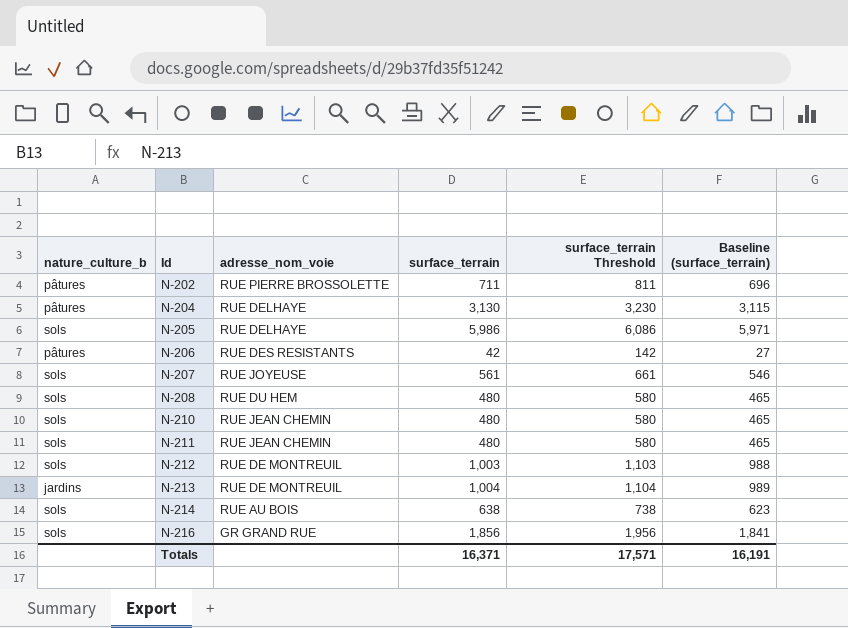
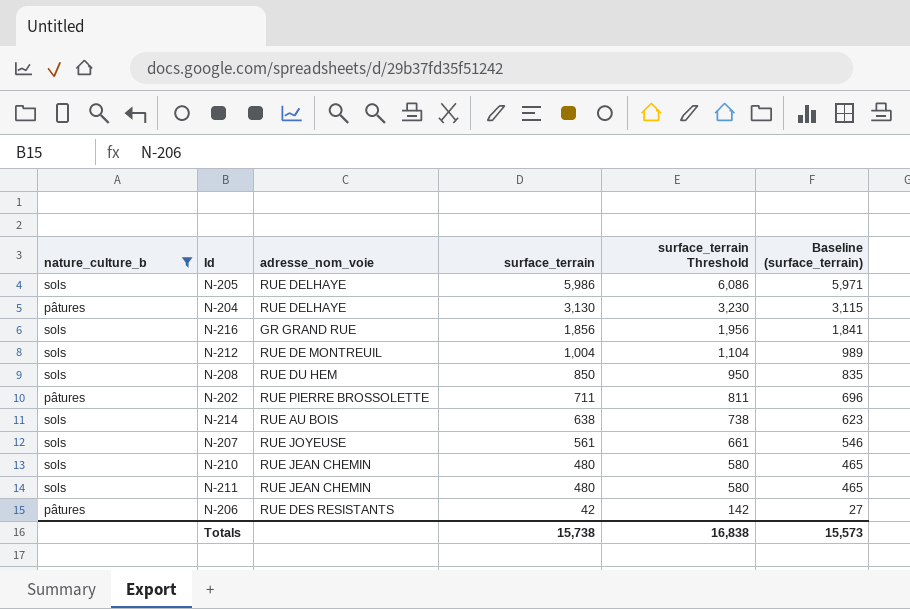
filter: none -> nature_culture_b != jardins
row order: Id ascending -> surface_terrain descending
N-212 | surface_terrain: 1,003 -> 1,004
N-212 | surface_terrain Threshold: 1,103 -> 1,104
N-212 | Baseline (surface_terrain): 988 -> 989
N-208 | surface_terrain: 480 -> 850
N-208 | surface_terrain Threshold: 580 -> 950
N-208 | Baseline (surface_terrain): 465 -> 835
Totals | surface_terrain: 16,371 -> 15,738
Totals | surface_terrain Threshold: 17,571 -> 16,838
Totals | Baseline (surface_terrain): 16,191 -> 15,573

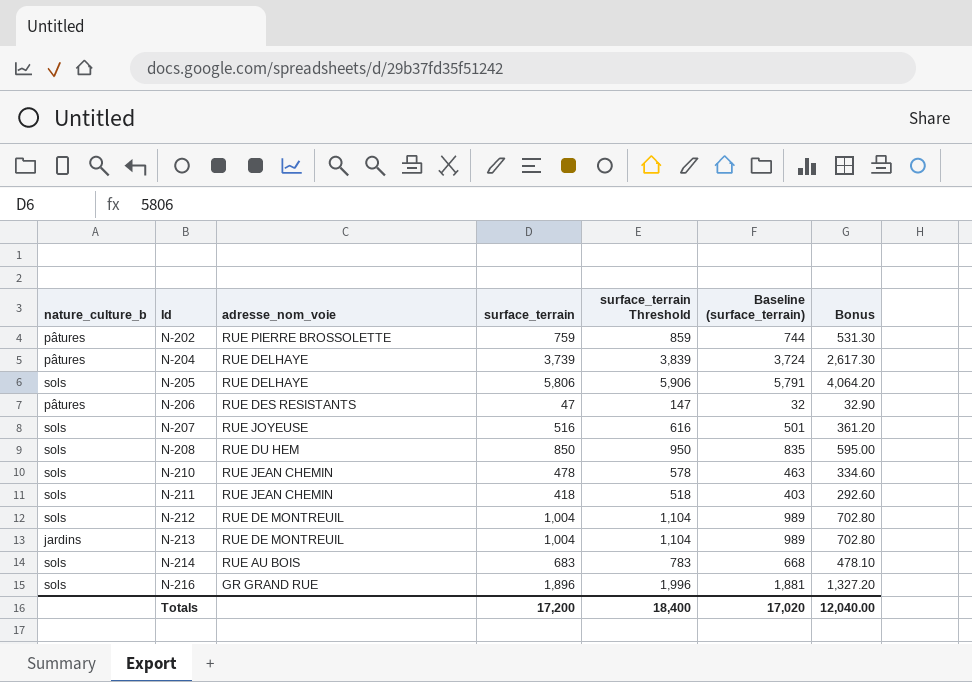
filter: nature_culture_b != jardins -> none
row order: surface_terrain descending -> Id ascending
column Bonus | formula: none -> [surface_terrain] * 0.7
N-202 | surface_terrain: 711 -> 759
N-202 | surface_terrain Threshold: 811 -> 859
N-202 | Baseline (surface_terrain): 696 -> 744
N-204 | surface_terrain: 3,130 -> 3,739
N-204 | surface_terrain Threshold: 3,230 -> 3,839
N-204 | Baseline (surface_terrain): 3,115 -> 3,724
N-205 | surface_terrain: 5,986 -> 5,806
N-205 | surface_terrain Threshold: 6,086 -> 5,906
N-205 | Baseline (surface_terrain): 5,971 -> 5,791
N-206 | surface_terrain: 42 -> 47
N-206 | surface_terrain Threshold: 142 -> 147
N-206 | Baseline (surface_terrain): 27 -> 32
N-207 | surface_terrain: 561 -> 516
N-207 | surface_terrain Threshold: 661 -> 616
N-207 | Baseline (surface_terrain): 546 -> 501
N-210 | surface_terrain: 480 -> 478
N-210 | surface_terrain Threshold: 580 -> 578
N-210 | Baseline (surface_terrain): 465 -> 463
N-211 | surface_terrain: 480 -> 418
N-211 | surface_terrain Threshold: 580 -> 518
N-211 | Baseline (surface_terrain): 465 -> 403
N-214 | surface_terrain: 638 -> 683
N-214 | surface_terrain Threshold: 738 -> 783
N-214 | Baseline (surface_terrain): 623 -> 668
N-216 | surface_terrain: 1,856 -> 1,896
N-216 | surface_terrain Threshold: 1,956 -> 1,996
N-216 | Baseline (surface_terrain): 1,841 -> 1,881
Totals | surface_terrain: 15,738 -> 17,200
Totals | surface_terrain Threshold: 16,838 -> 18,400
Totals | Baseline (surface_terrain): 15,573 -> 17,020

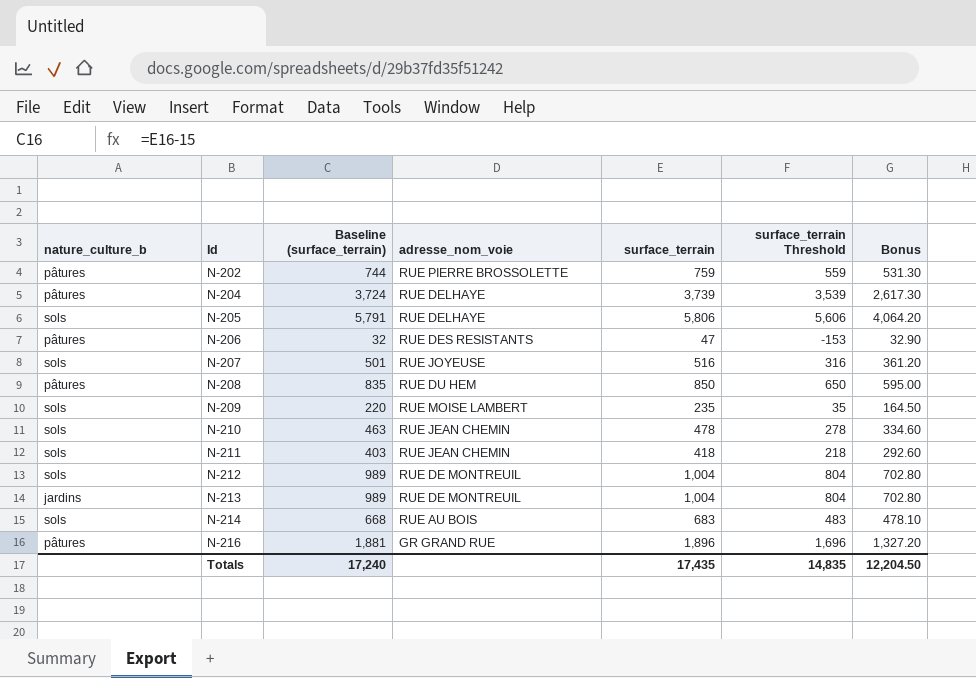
column Baseline (surface_terrain) | position: 6 -> 3
column surface_terrain Threshold | formula: [surface_terrain] + 100 -> [surface_terrain] - 200
N-208 | nature_culture_b: sols -> pâtures
row N-209: none -> sols | 220 | RUE MOISE LAMBERT | 235 | 35 | 164.50
N-216 | nature_culture_b: sols -> pâtures
Totals | Baseline (surface_terrain): 17,020 -> 17,240
Totals | surface_terrain: 17,200 -> 17,435
Totals | surface_terrain Threshold: 18,400 -> 14,835
Totals | Bonus: 12,040.00 -> 12,204.50

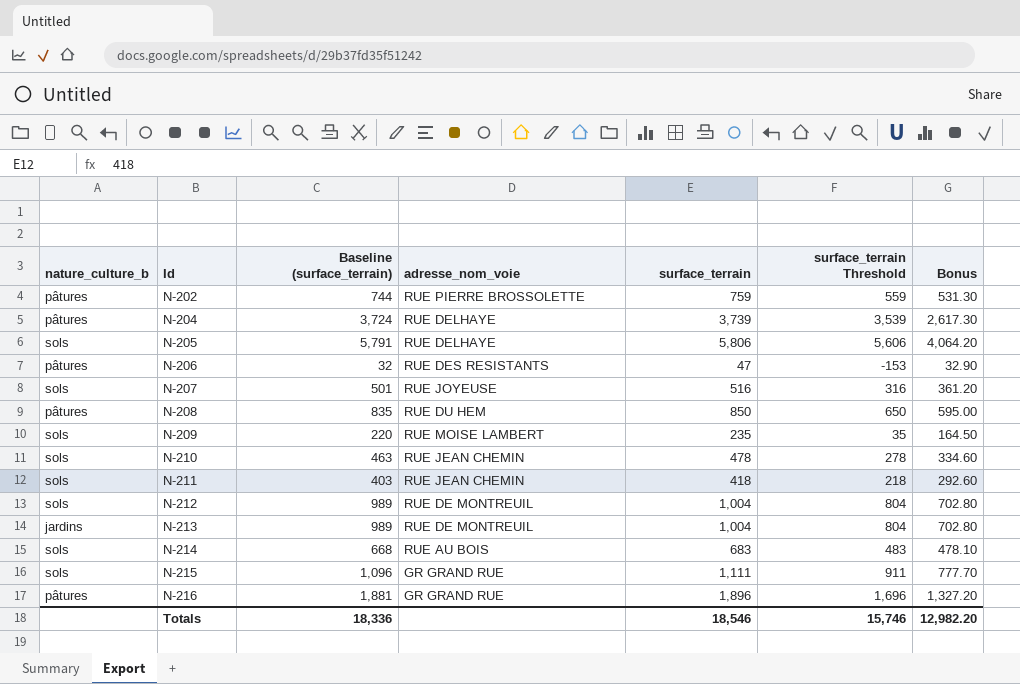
row N-215: none -> sols | 1,096 | GR GRAND RUE | 1,111 | 911 | 777.70
Totals | Baseline (surface_terrain): 17,240 -> 18,336
Totals | surface_terrain: 17,435 -> 18,546
Totals | surface_terrain Threshold: 14,835 -> 15,746
Totals | Bonus: 12,204.50 -> 12,982.20

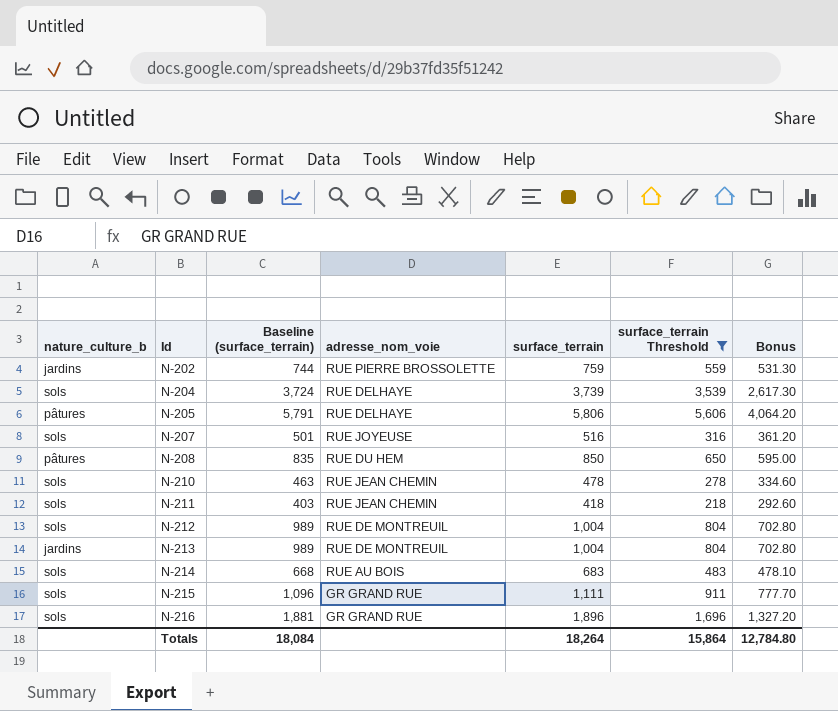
filter: none -> surface_terrain Threshold >= 218
N-202 | nature_culture_b: pâtures -> jardins
N-204 | nature_culture_b: pâtures -> sols
N-205 | nature_culture_b: sols -> pâtures
N-216 | nature_culture_b: pâtures -> sols
Totals | Baseline (surface_terrain): 18,336 -> 18,084
Totals | surface_terrain: 18,546 -> 18,264
Totals | surface_terrain Threshold: 15,746 -> 15,864
Totals | Bonus: 12,982.20 -> 12,784.80

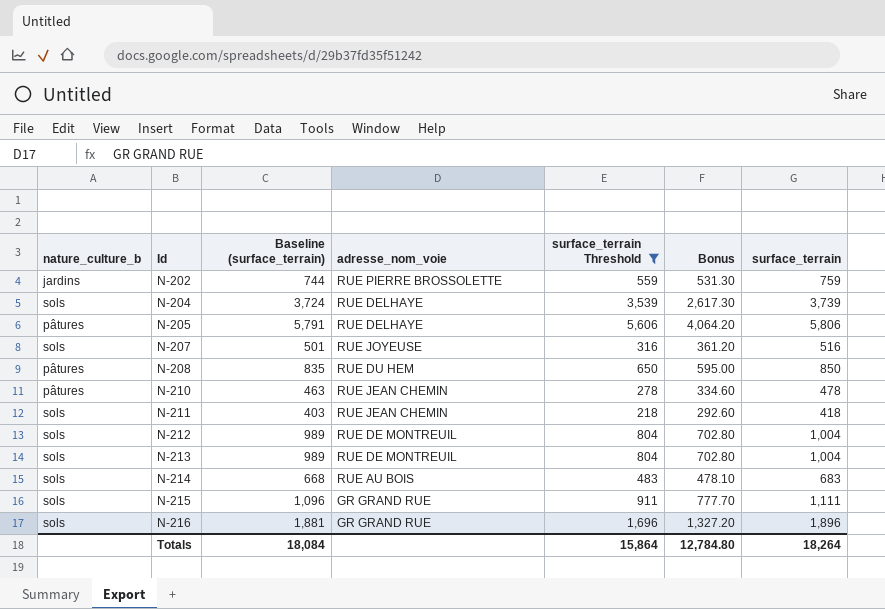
column surface_terrain | position: 5 -> 7
N-210 | nature_culture_b: sols -> pâtures
N-213 | nature_culture_b: jardins -> sols

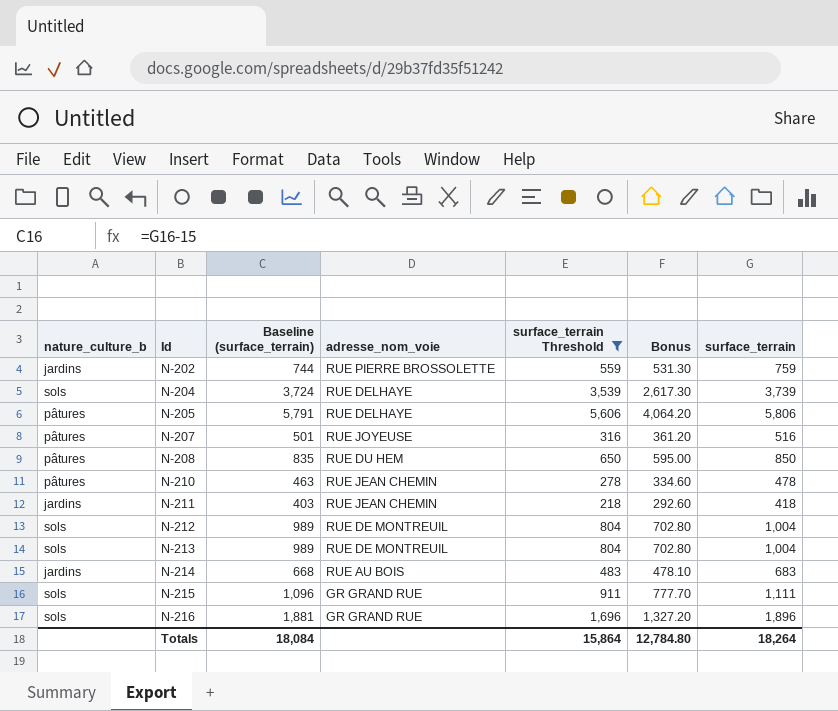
N-207 | nature_culture_b: sols -> pâtures
N-211 | nature_culture_b: sols -> jardins
N-214 | nature_culture_b: sols -> jardins

